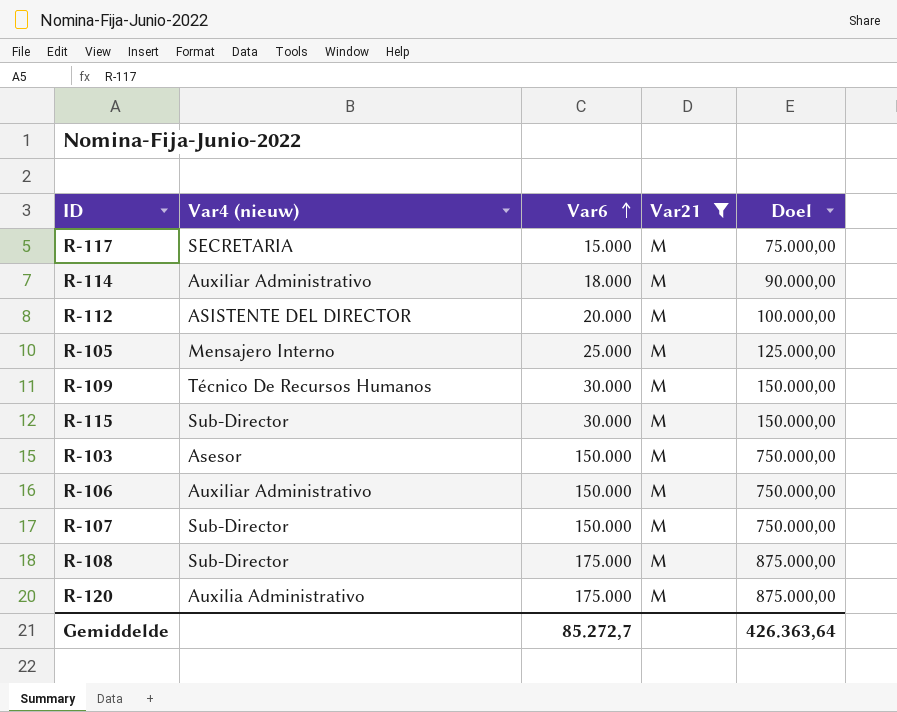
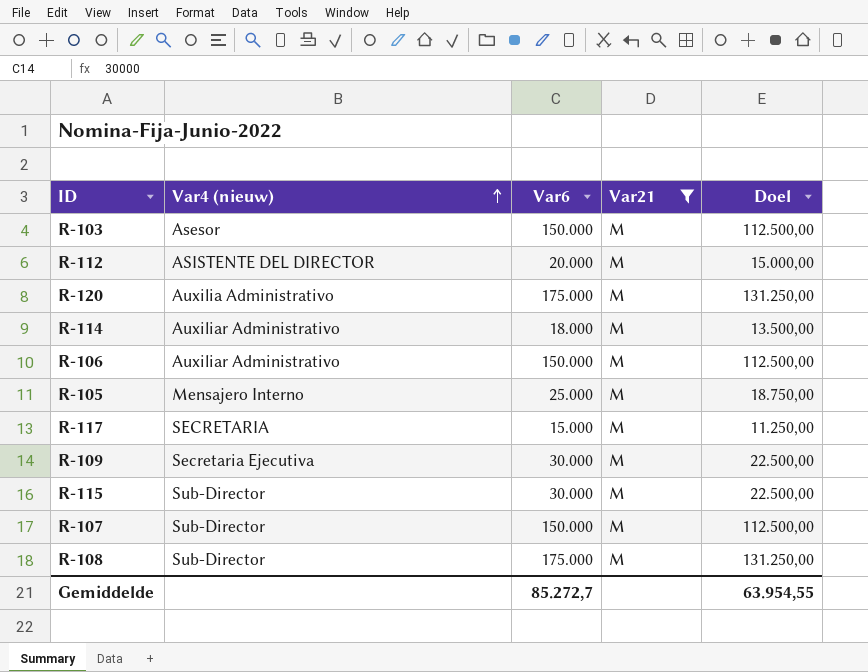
row order: Var6 ascending -> Var4 (nieuw) ascending
column Doel | formula: [Var6] * 5 -> [Var6] * 0,75
R-109 | Var4 (nieuw): Técnico De Recursos Humanos -> Secretaria Ejecutiva
Gemiddelde | Doel: 426.363,64 -> 63.954,55

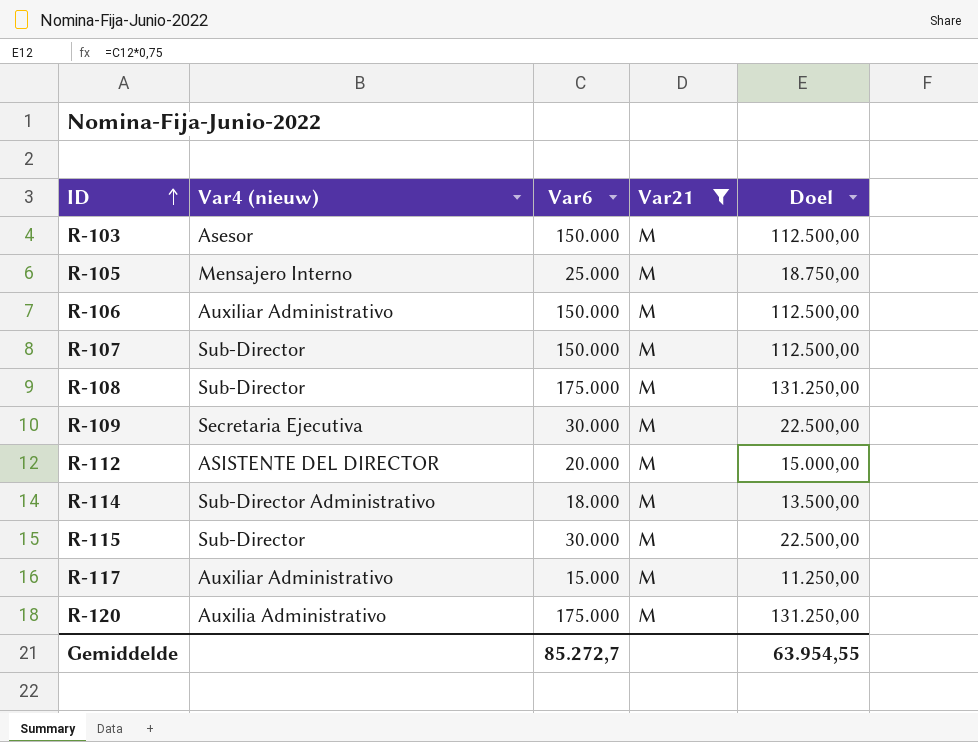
row order: Var4 (nieuw) ascending -> ID ascending
R-114 | Var4 (nieuw): Auxiliar Administrativo -> Sub-Director Administrativo
R-117 | Var4 (nieuw): SECRETARIA -> Auxiliar Administrativo

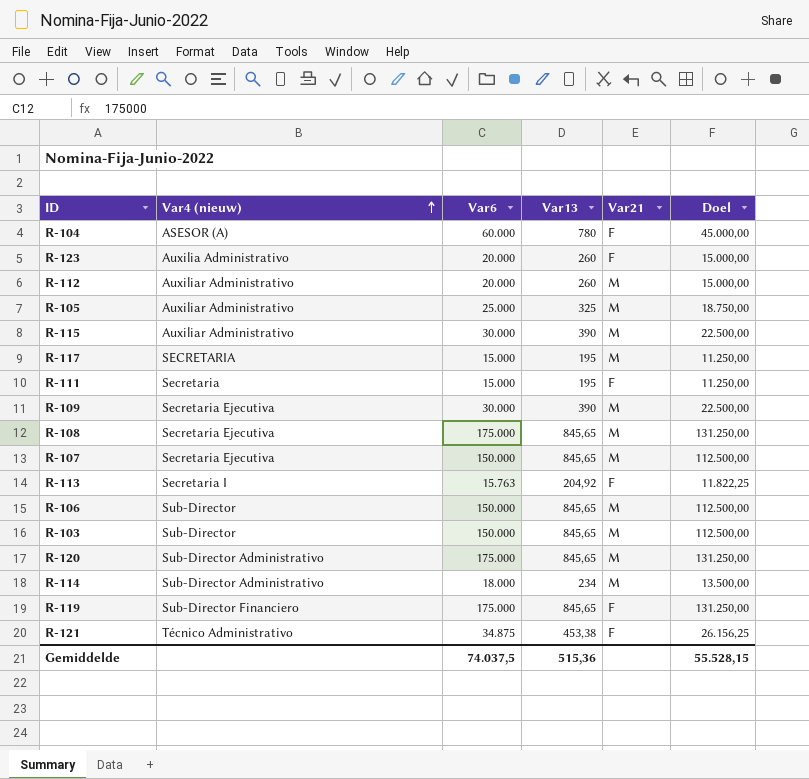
filter: Var21 = M -> none
row order: ID ascending -> Var4 (nieuw) ascending
column Var13 | position: none -> 4
R-112 | Var4 (nieuw): ASISTENTE DEL DIRECTOR -> Auxiliar Administrativo
R-105 | Var4 (nieuw): Mensajero Interno -> Auxiliar Administrativo
R-115 | Var4 (nieuw): Sub-Director -> Auxiliar Administrativo
R-117 | Var4 (nieuw): Auxiliar Administrativo -> SECRETARIA
R-108 | Var4 (nieuw): Sub-Director -> Secretaria Ejecutiva
R-107 | Var4 (nieuw): Sub-Director -> Secretaria Ejecutiva
R-106 | Var4 (nieuw): Auxiliar Administrativo -> Sub-Director
R-103 | Var4 (nieuw): Asesor -> Sub-Director
R-120 | Var4 (nieuw): Auxilia Administrativo -> Sub-Director Administrativo
Gemiddelde | Var6: 85.272,7 -> 74.037,5
Gemiddelde | Doel: 63.954,55 -> 55.528,15

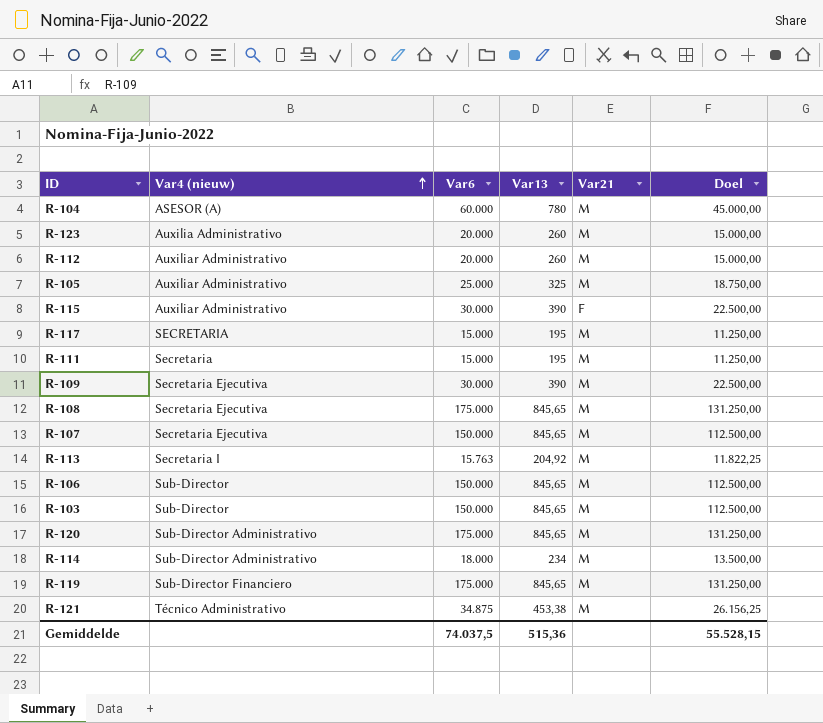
R-104 | Var21: F -> M
R-123 | Var21: F -> M
R-115 | Var21: M -> F
R-111 | Var21: F -> M
R-113 | Var21: F -> M
R-119 | Var21: F -> M
R-121 | Var21: F -> M

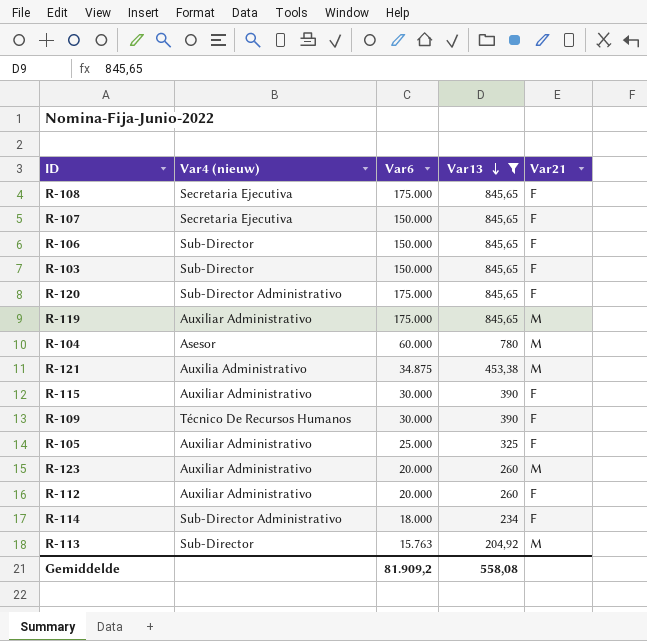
filter: none -> Var13 != 195
row order: Var4 (nieuw) ascending -> Var13 descending
column Doel | formula: [Var6] * 0,75 -> none
R-108 | Var21: M -> F
R-107 | Var21: M -> F
R-106 | Var21: M -> F
R-103 | Var21: M -> F
R-120 | Var21: M -> F
R-119 | Var4 (nieuw): Sub-Director Financiero -> Auxiliar Administrativo
R-104 | Var4 (nieuw): ASESOR (A) -> Asesor
R-121 | Var4 (nieuw): Técnico Administrativo -> Auxilia Administrativo
R-109 | Var4 (nieuw): Secretaria Ejecutiva -> Técnico De Recursos Humanos
R-109 | Var21: M -> F
R-105 | Var21: M -> F
R-123 | Var4 (nieuw): Auxilia Administrativo -> Auxiliar Administrativo
R-112 | Var21: M -> F
R-114 | Var21: M -> F
R-113 | Var4 (nieuw): Secretaria I -> Sub-Director
Gemiddelde | Var6: 74.037,5 -> 81.909,2
Gemiddelde | Var13: 515,36 -> 558,08

